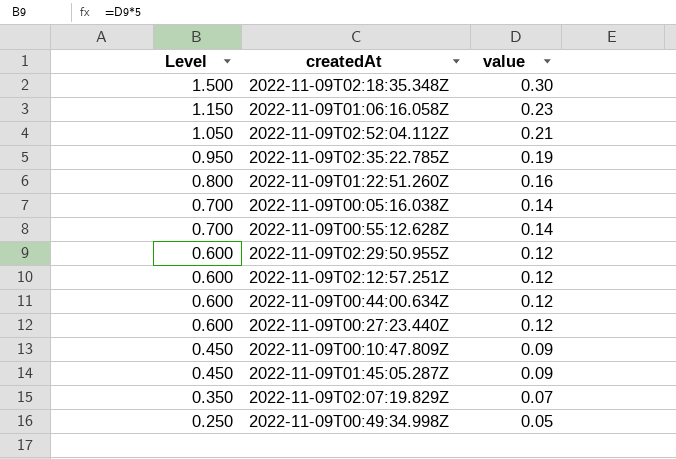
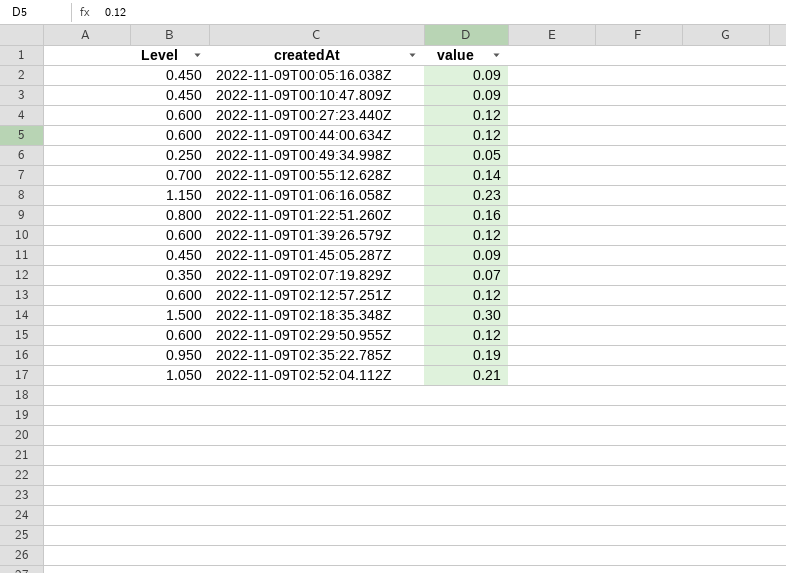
row order: Level descending -> createdAt ascending
2022-11-09T00:05:16.038Z | Level: 0.700 -> 0.450
2022-11-09T00:05:16.038Z | value: 0.14 -> 0.09
row 2022-11-09T01:39:26.579Z: none -> 0.600 | 0.12

